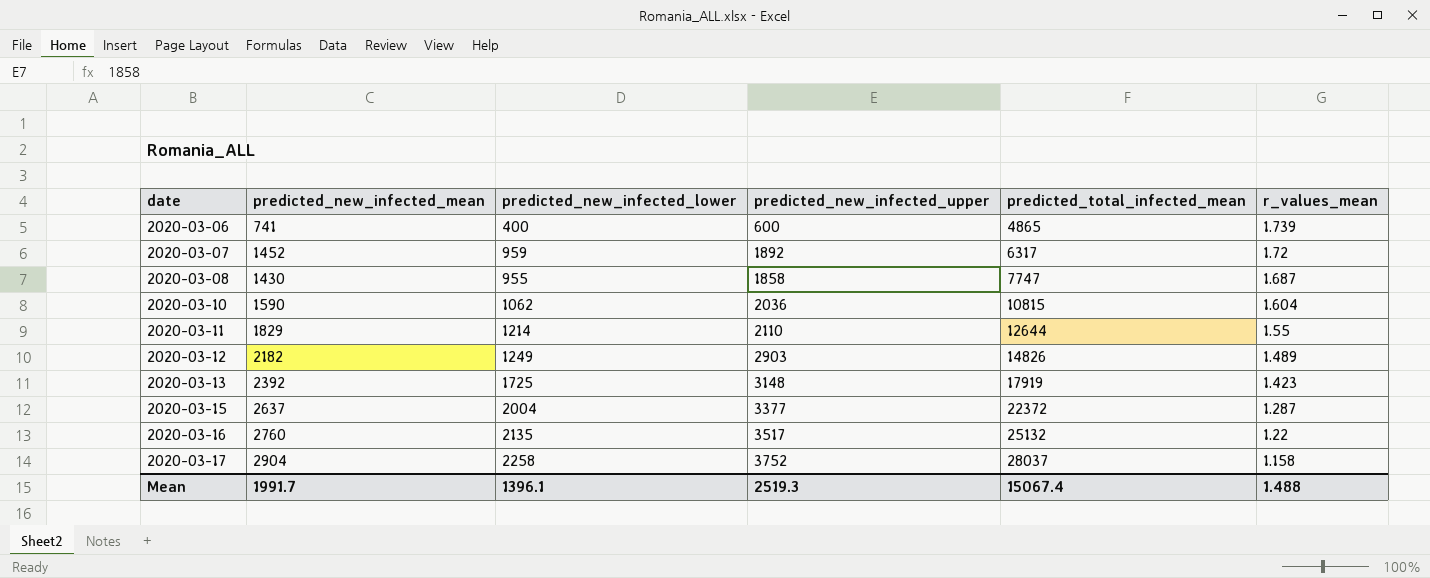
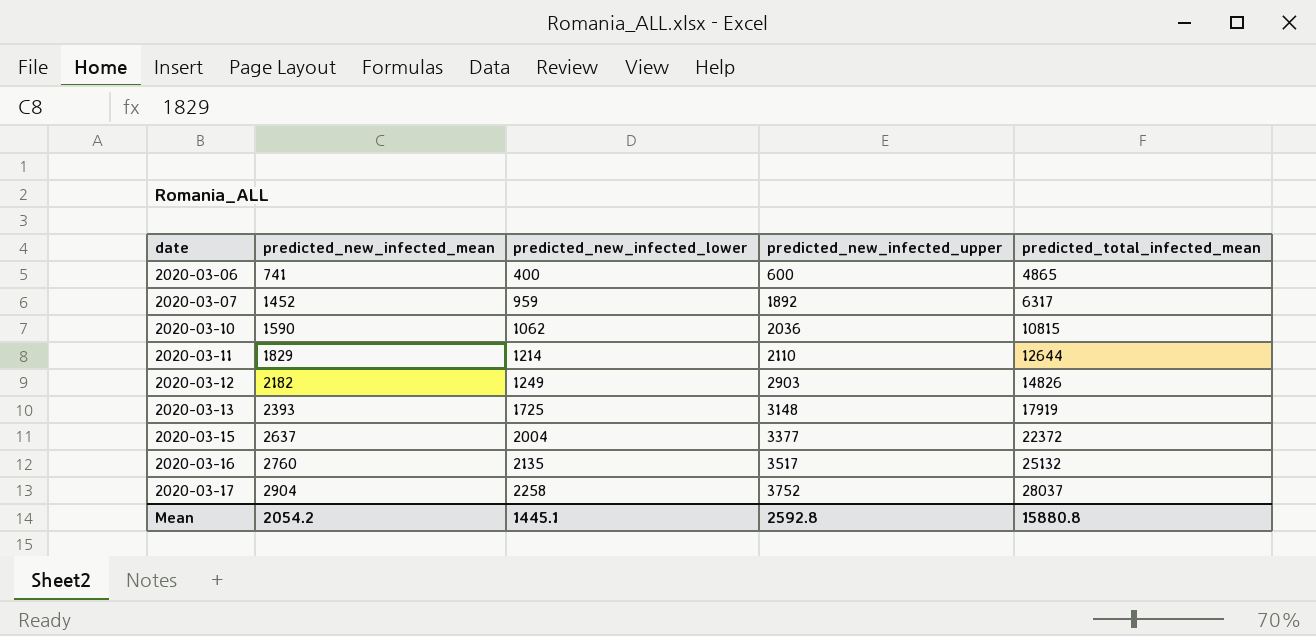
column r_values_mean | position: 6 -> none
row 2020-03-08: 1430 | 955 | 1858 | 7747 | 1.687 -> none
2020-03-13 | predicted_new_infected_mean: 2392 -> 2393
Mean | predicted_new_infected_mean: 1991.7 -> 2054.2
Mean | predicted_new_infected_lower: 1396.1 -> 1445.1
Mean | predicted_new_infected_upper: 2519.3 -> 2592.8
Mean | predicted_total_infected_mean: 15067.4 -> 15880.8

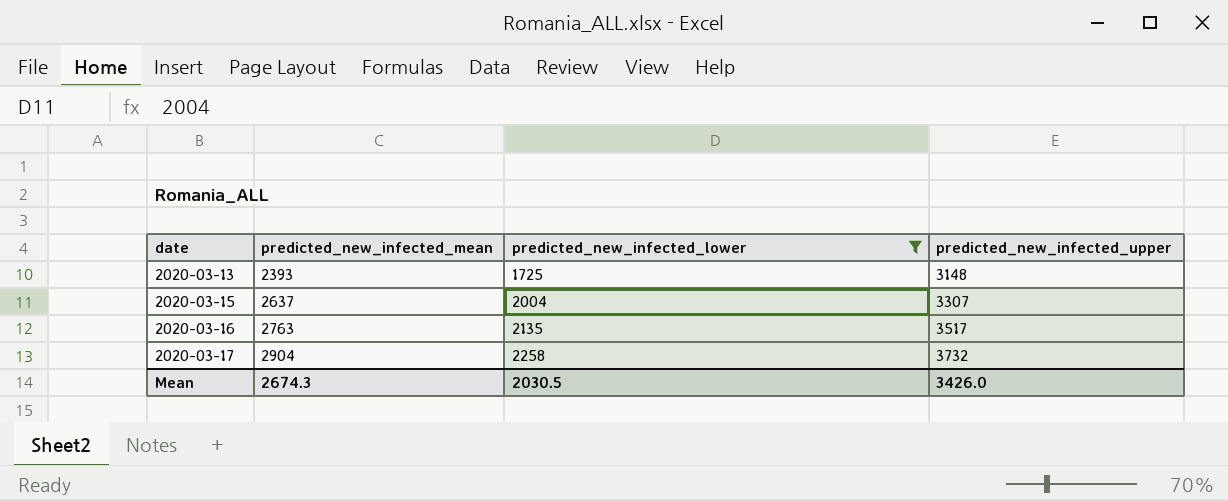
filter: none -> predicted_new_infected_lower >= 1725
column predicted_total_infected_mean | position: 5 -> none
2020-03-15 | predicted_new_infected_upper: 3377 -> 3307
2020-03-16 | predicted_new_infected_mean: 2760 -> 2763
2020-03-17 | predicted_new_infected_upper: 3752 -> 3732
Mean | predicted_new_infected_mean: 2054.2 -> 2674.3
Mean | predicted_new_infected_lower: 1445.1 -> 2030.5
Mean | predicted_new_infected_upper: 2592.8 -> 3426.0

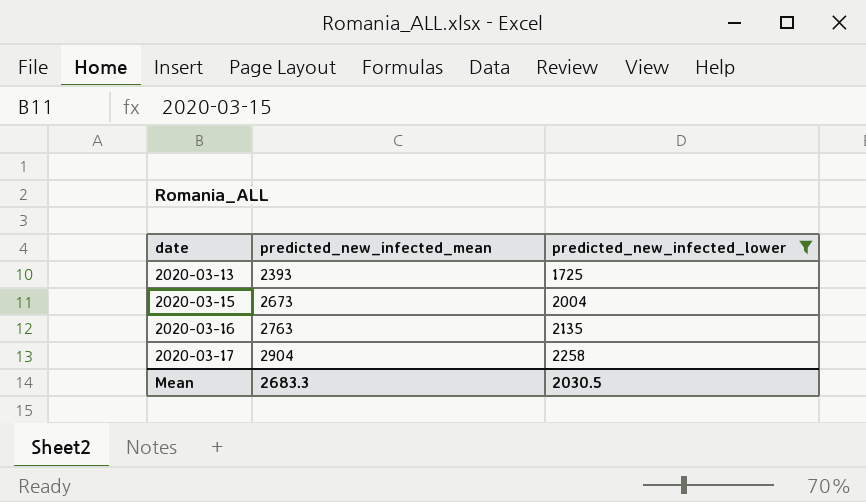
column predicted_new_infected_upper | position: 4 -> none
2020-03-15 | predicted_new_infected_mean: 2637 -> 2673
Mean | predicted_new_infected_mean: 2674.3 -> 2683.3

